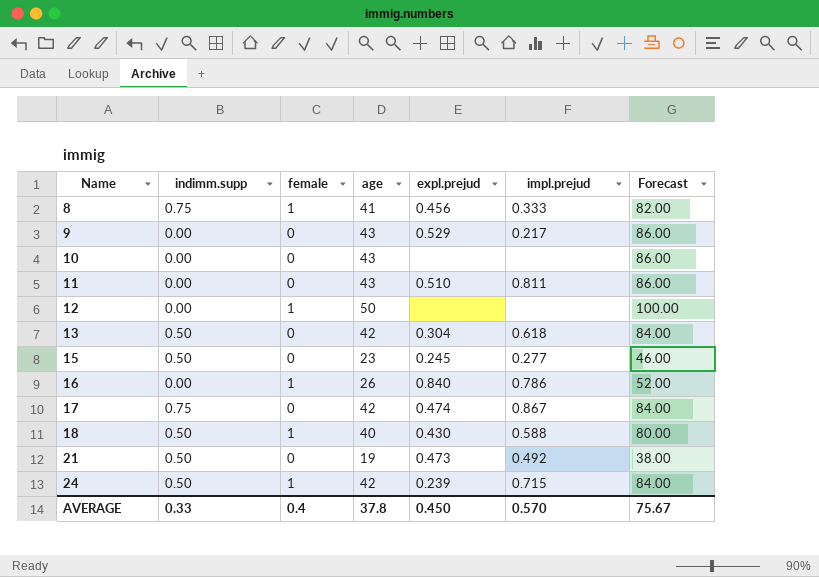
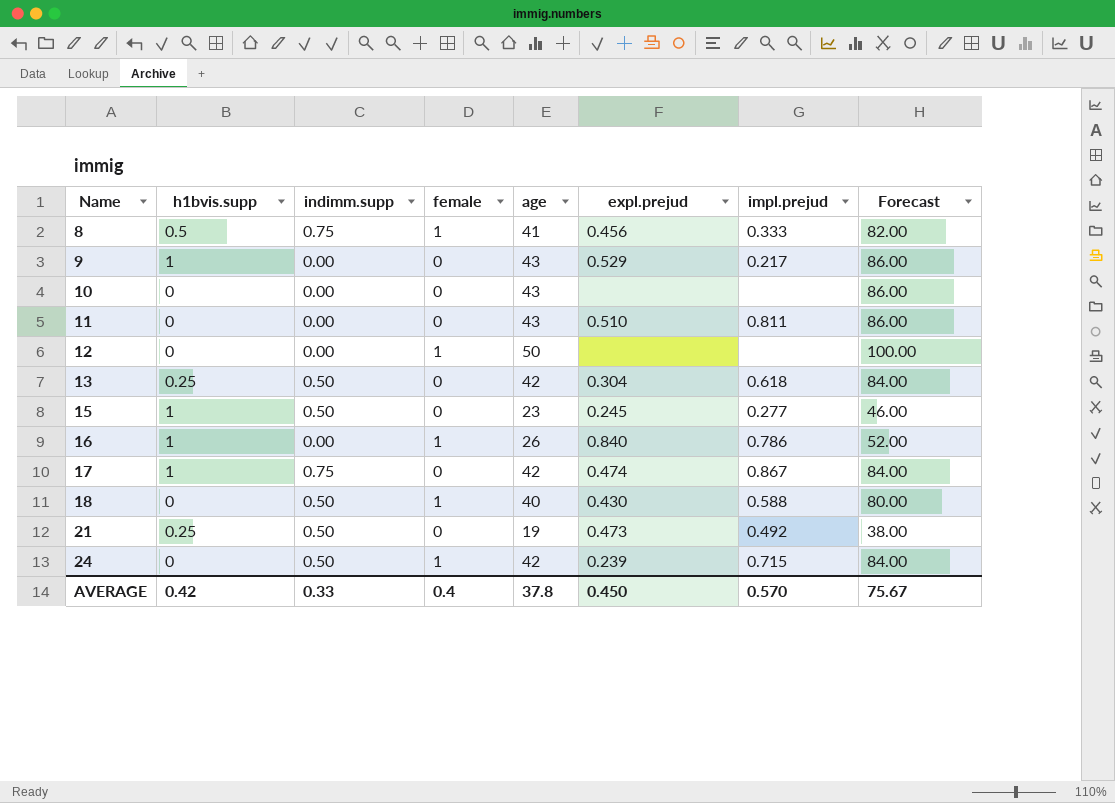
column h1bvis.supp | position: none -> 2

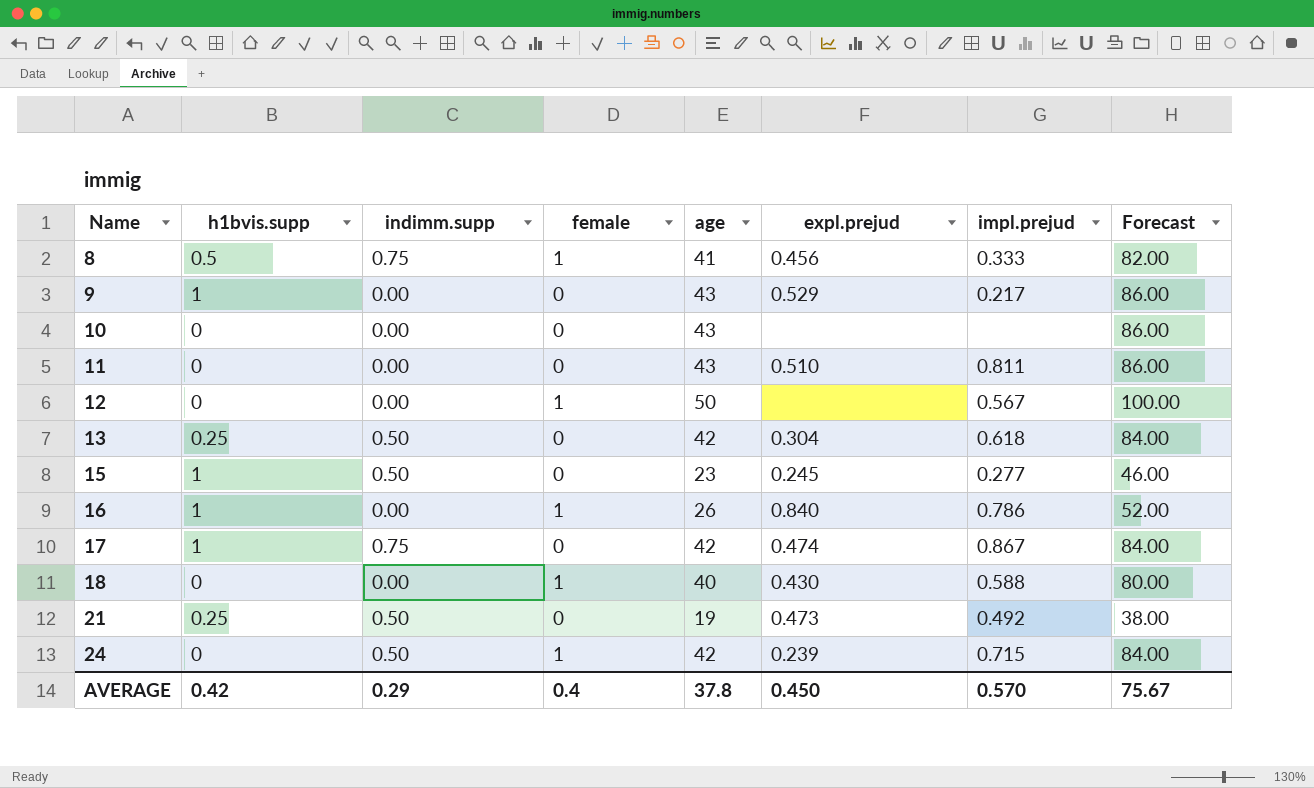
12 | impl.prejud: none -> 0.567
18 | indimm.supp: 0.50 -> 0.00
AVERAGE | indimm.supp: 0.33 -> 0.29

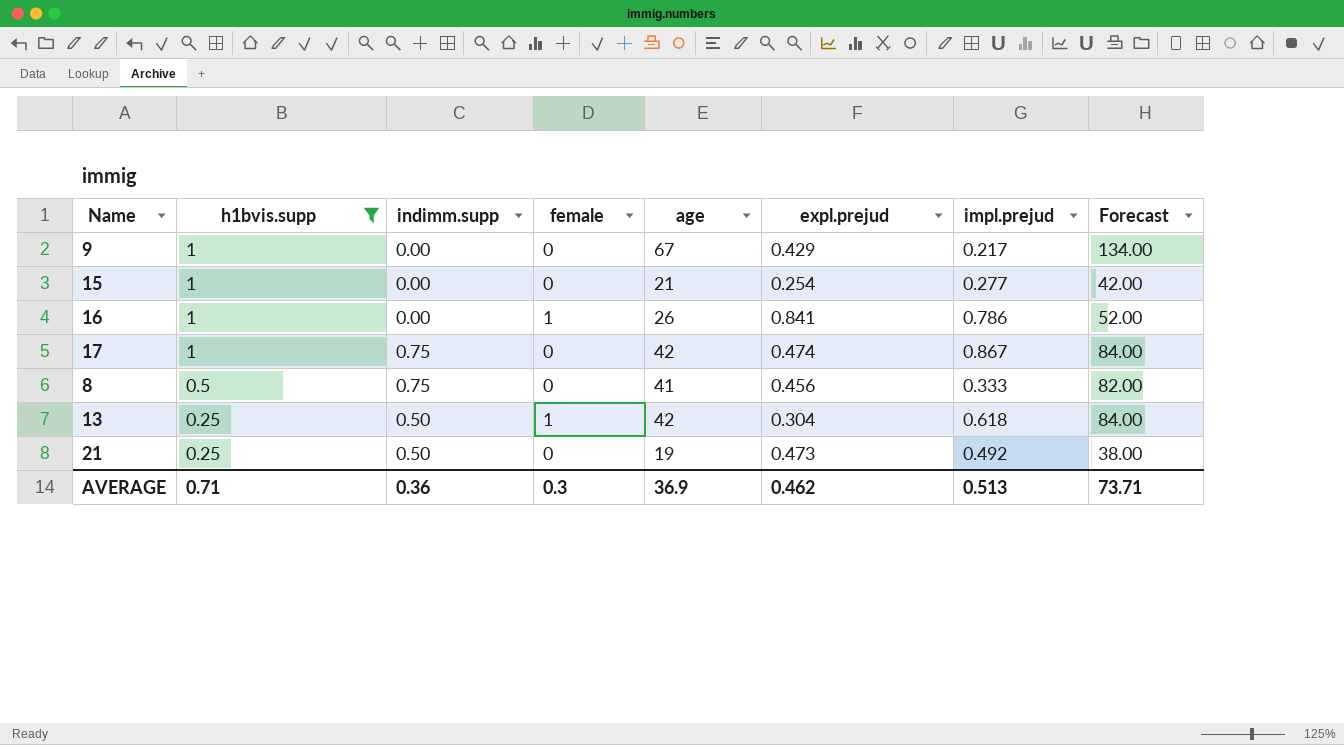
filter: none -> h1bvis.supp != 0
row order: Name ascending -> h1bvis.supp descending
9 | age: 43 -> 67
9 | expl.prejud: 0.529 -> 0.429
9 | Forecast: 86.00 -> 134.00
15 | indimm.supp: 0.50 -> 0.00
15 | age: 23 -> 21
15 | expl.prejud: 0.245 -> 0.254
15 | Forecast: 46.00 -> 42.00
16 | expl.prejud: 0.840 -> 0.841
8 | female: 1 -> 0
13 | female: 0 -> 1
AVERAGE | h1bvis.supp: 0.42 -> 0.71
AVERAGE | indimm.supp: 0.29 -> 0.36
AVERAGE | female: 0.4 -> 0.3
AVERAGE | age: 37.8 -> 36.9
AVERAGE | expl.prejud: 0.450 -> 0.462
AVERAGE | impl.prejud: 0.570 -> 0.513
AVERAGE | Forecast: 75.67 -> 73.71

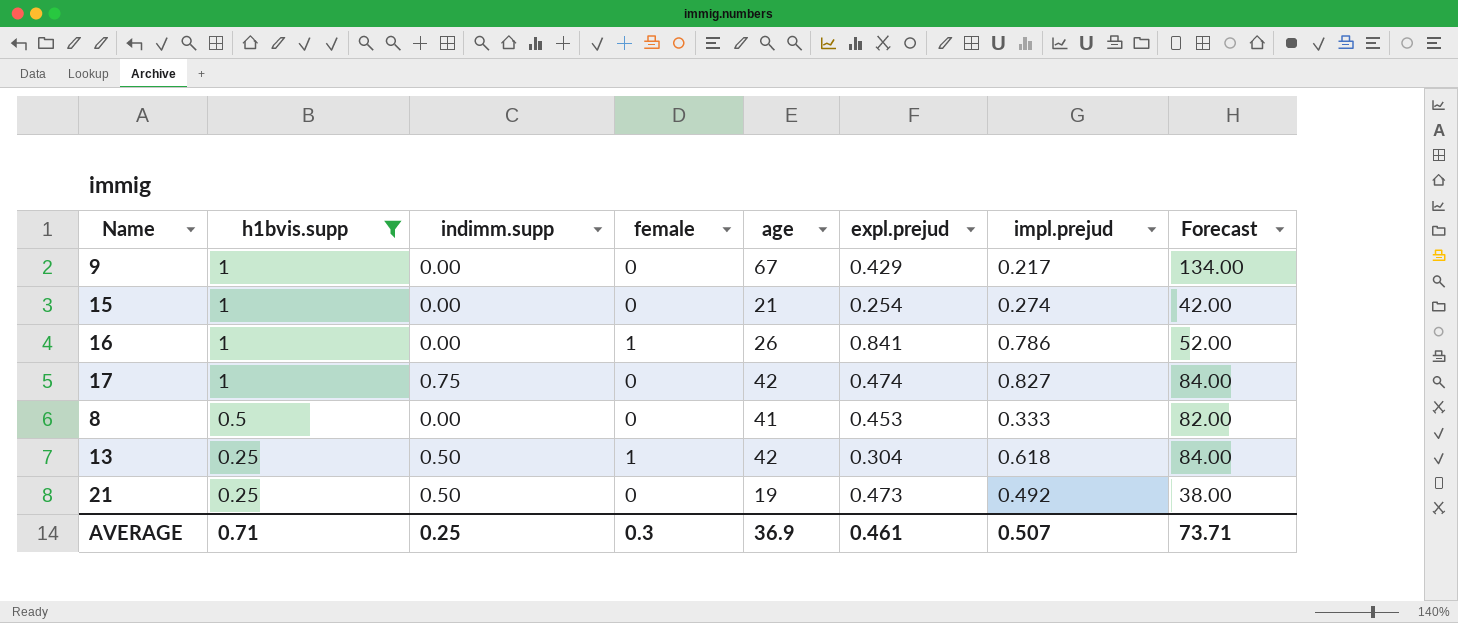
15 | impl.prejud: 0.277 -> 0.274
17 | impl.prejud: 0.867 -> 0.827
8 | indimm.supp: 0.75 -> 0.00
8 | expl.prejud: 0.456 -> 0.453
AVERAGE | indimm.supp: 0.36 -> 0.25
AVERAGE | expl.prejud: 0.462 -> 0.461
AVERAGE | impl.prejud: 0.513 -> 0.507

